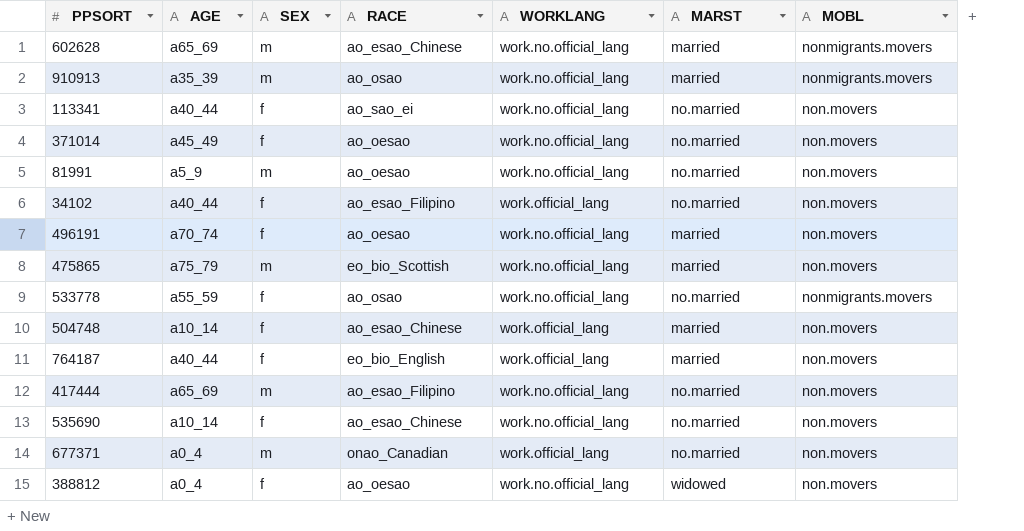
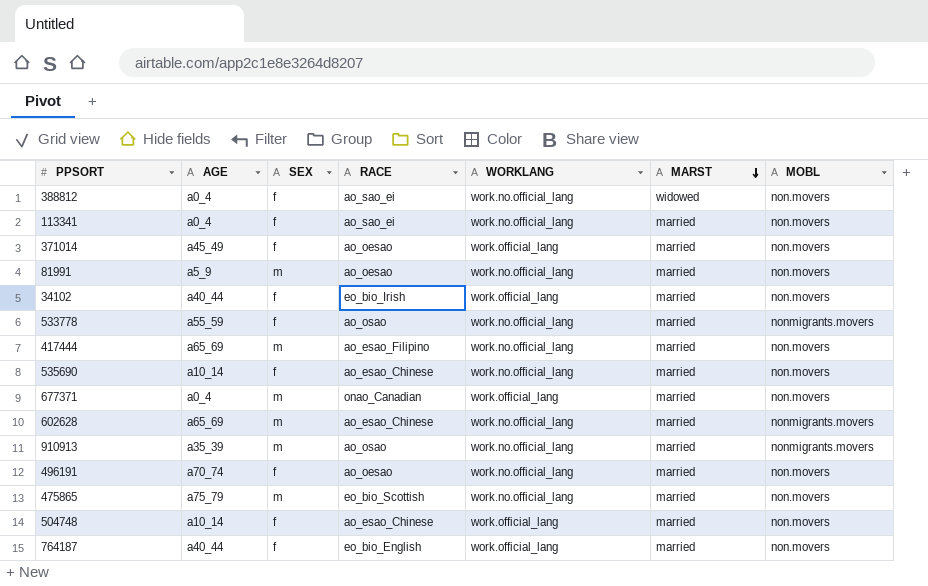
row order: none -> MARST descending
388812 | RACE: ao_oesao -> ao_sao_ei
113341 | AGE: a40_44 -> a0_4
113341 | MARST: no.married -> married
371014 | WORKLANG: work.no.official_lang -> work.official_lang
371014 | MARST: no.married -> married
81991 | MARST: no.married -> married
34102 | RACE: ao_esao_Filipino -> eo_bio_Irish
34102 | MARST: no.married -> married
533778 | MARST: no.married -> married
417444 | MARST: no.married -> married
535690 | MARST: no.married -> married
677371 | MARST: no.married -> married

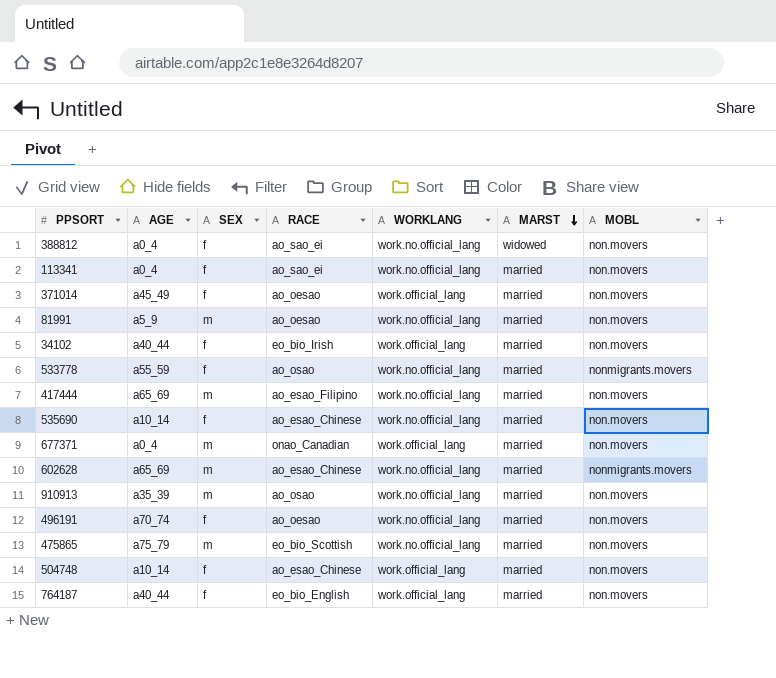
910913 | MOBL: nonmigrants.movers -> non.movers

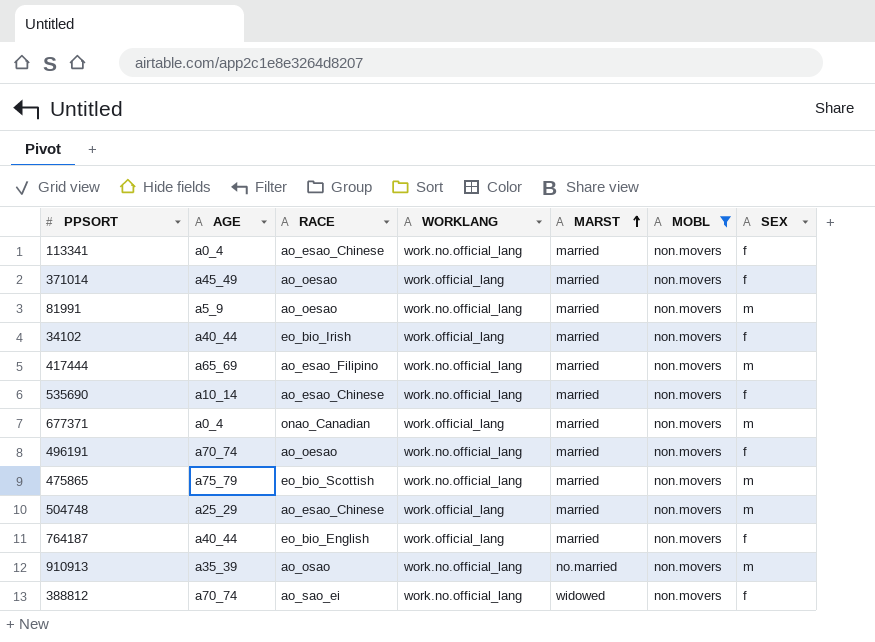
filter: none -> MOBL = non.movers
row order: MARST descending -> MARST ascending
column SEX | position: 3 -> 7
113341 | RACE: ao_sao_ei -> ao_esao_Chinese
504748 | AGE: a10_14 -> a25_29
504748 | SEX: f -> m
910913 | MARST: married -> no.married
388812 | AGE: a0_4 -> a70_74

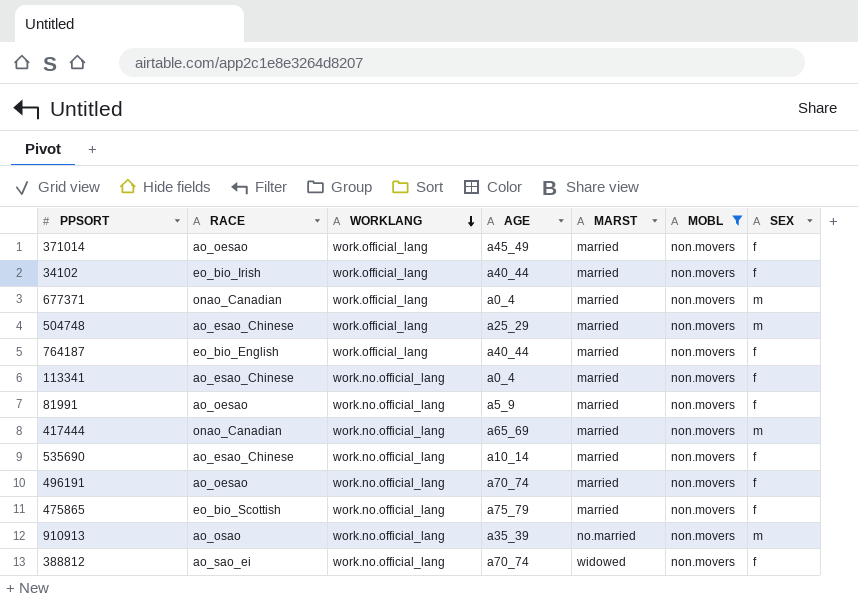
row order: MARST ascending -> WORKLANG descending
column AGE | position: 2 -> 4
81991 | SEX: m -> f
417444 | RACE: ao_esao_Filipino -> onao_Canadian
475865 | SEX: m -> f

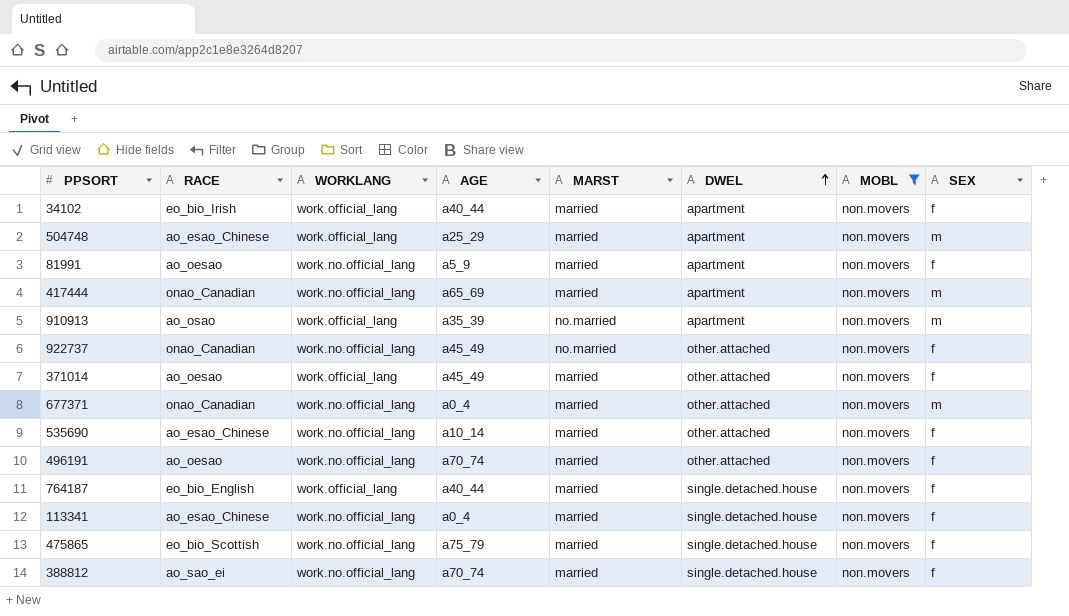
row order: WORKLANG descending -> DWEL ascending
column DWEL | position: none -> 6
910913 | WORKLANG: work.no.official_lang -> work.official_lang
row 922737: none -> onao_Canadian | work.no.official_lang | a45_49 | no.married | other.attached | non.movers | f
677371 | WORKLANG: work.official_lang -> work.no.official_lang
388812 | MARST: widowed -> married

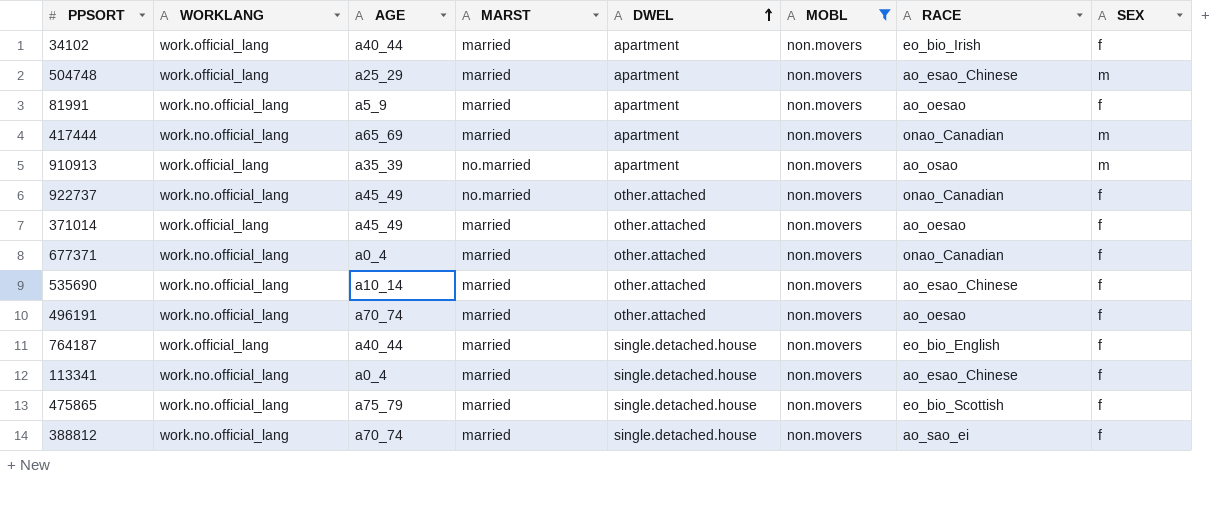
column RACE | position: 2 -> 7
677371 | SEX: m -> f

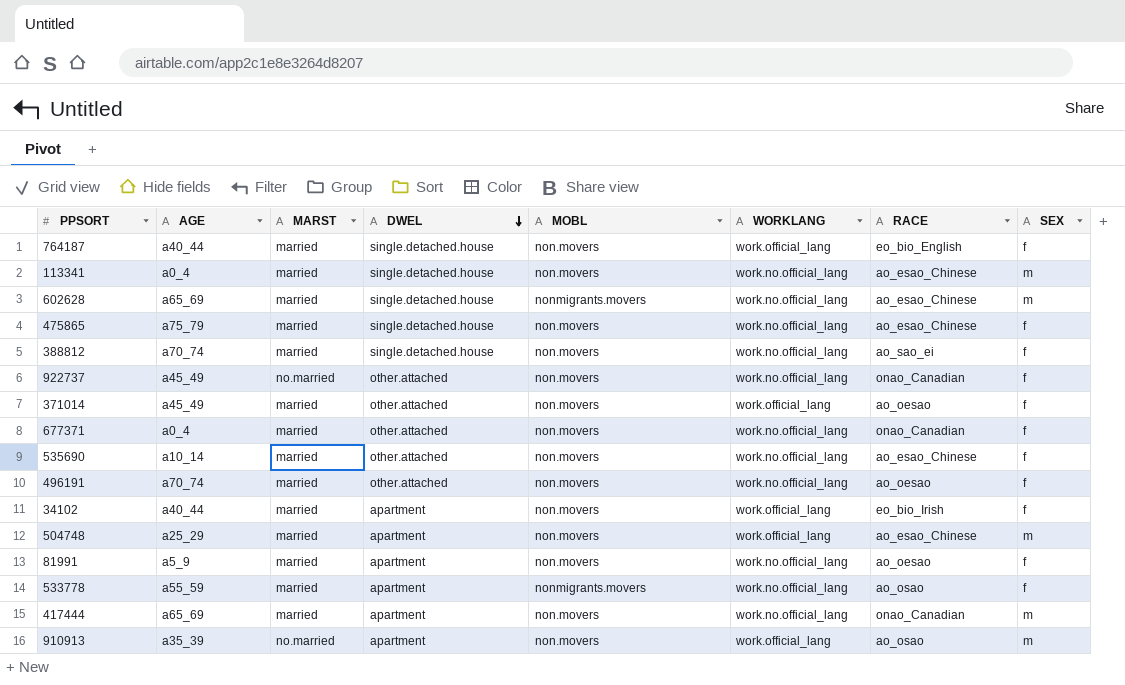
filter: MOBL = non.movers -> none
row order: DWEL ascending -> DWEL descending
column WORKLANG | position: 2 -> 6
113341 | SEX: f -> m
475865 | RACE: eo_bio_Scottish -> ao_esao_Chinese

